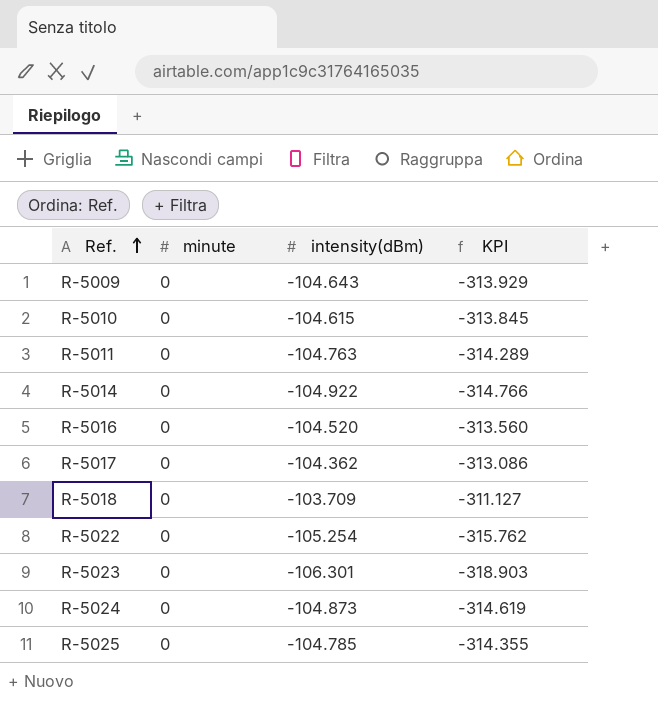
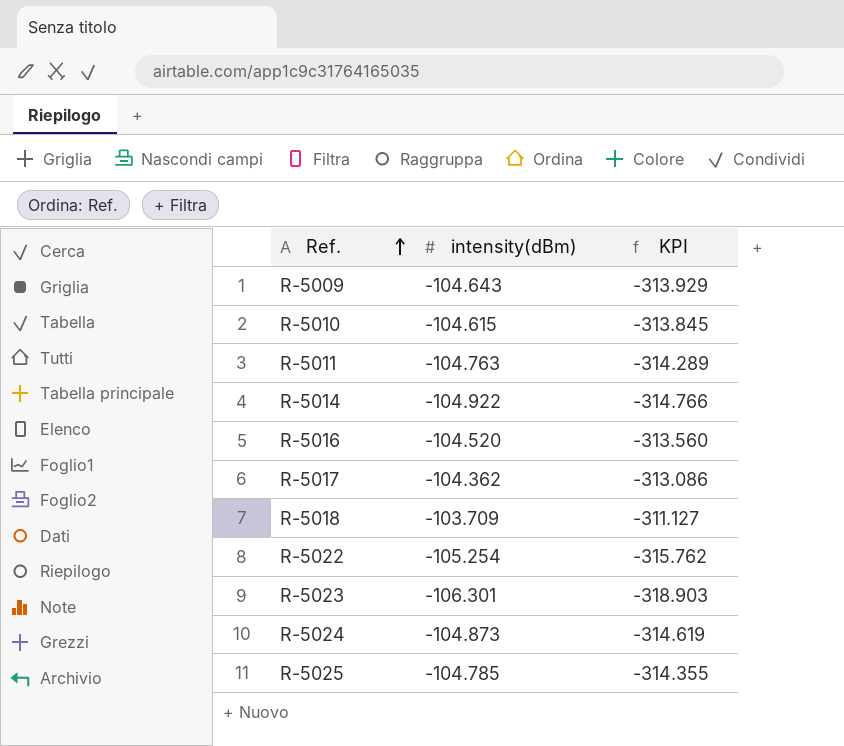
column minute | position: 2 -> none

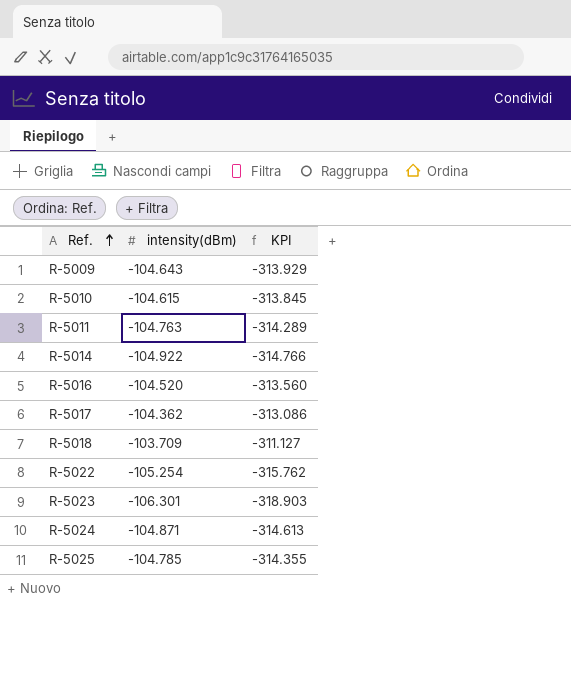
R-5024 | intensity(dBm): -104.873 -> -104.871
R-5024 | KPI: -314.619 -> -314.613

